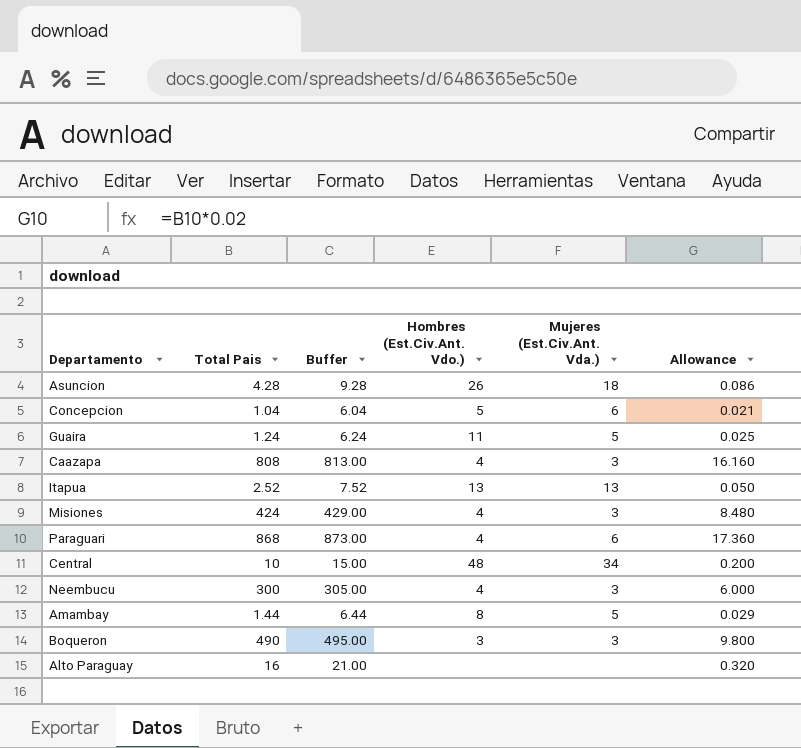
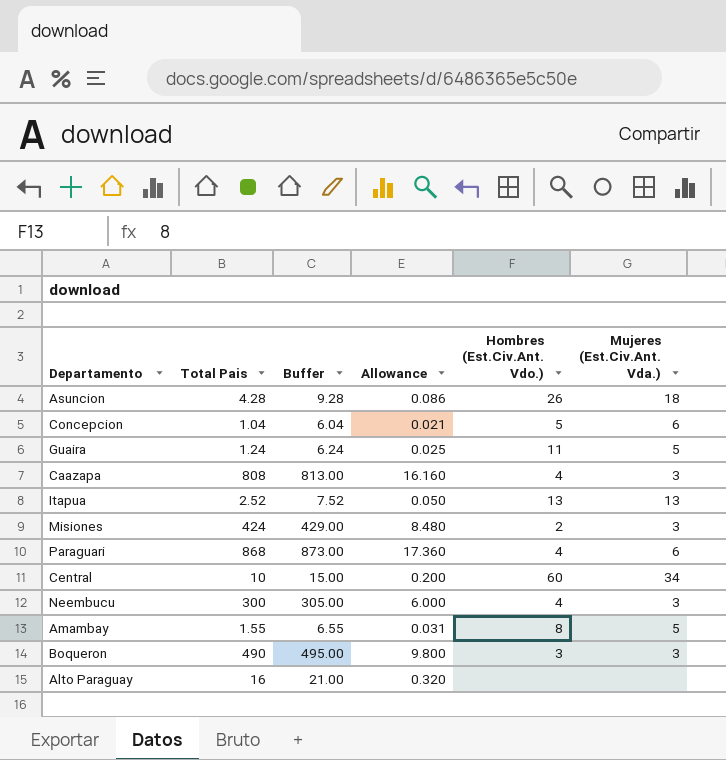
column Allowance | position: 6 -> 4
Misiones | Hombres (Est.Civ.Ant. Vdo.): 4 -> 2
Central | Hombres (Est.Civ.Ant. Vdo.): 48 -> 60
Amambay | Total Pais: 1.44 -> 1.55
Amambay | Buffer: 6.44 -> 6.55
Amambay | Allowance: 0.029 -> 0.031

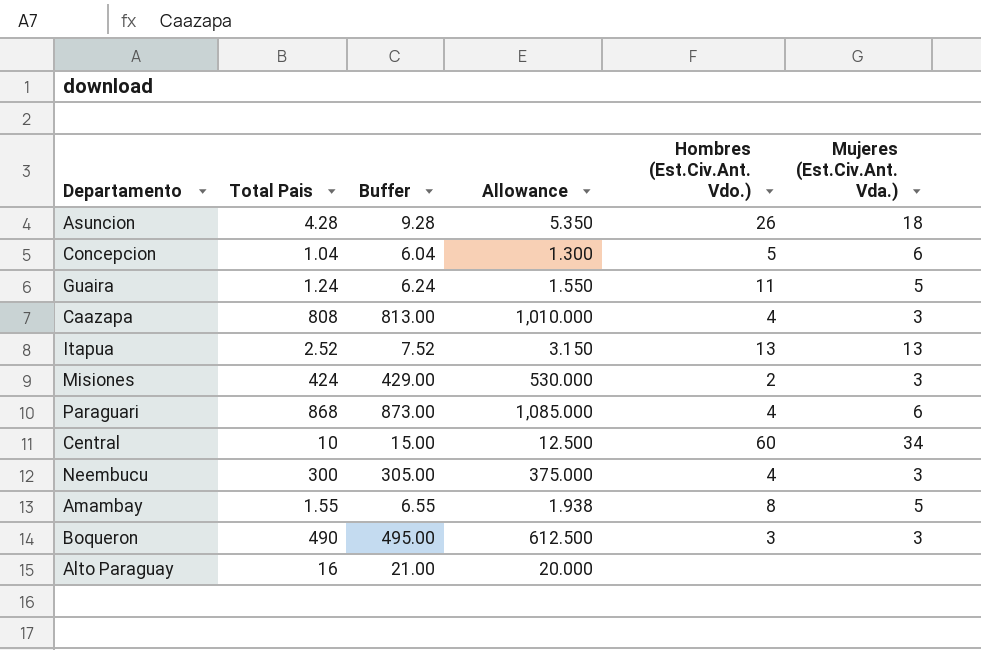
column Allowance | formula: [Total Pais] * 0.02 -> [Total Pais] * 1.25

